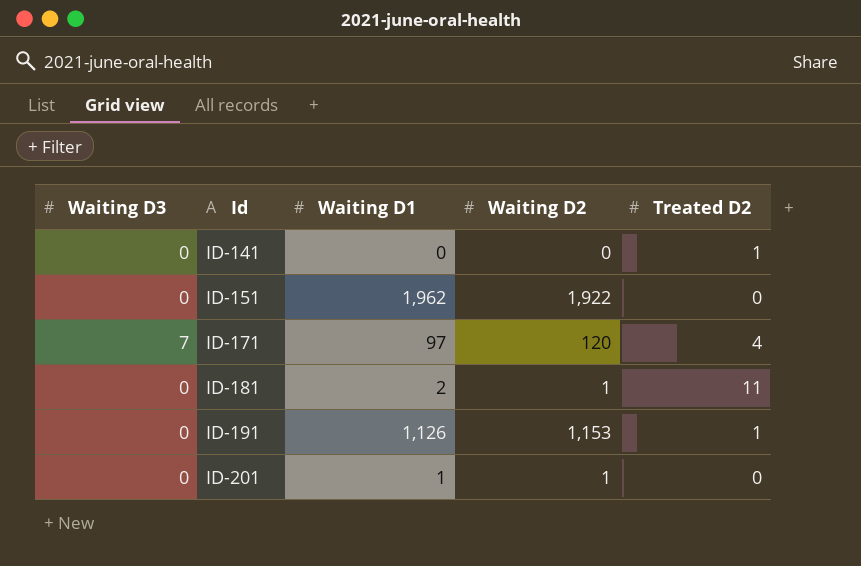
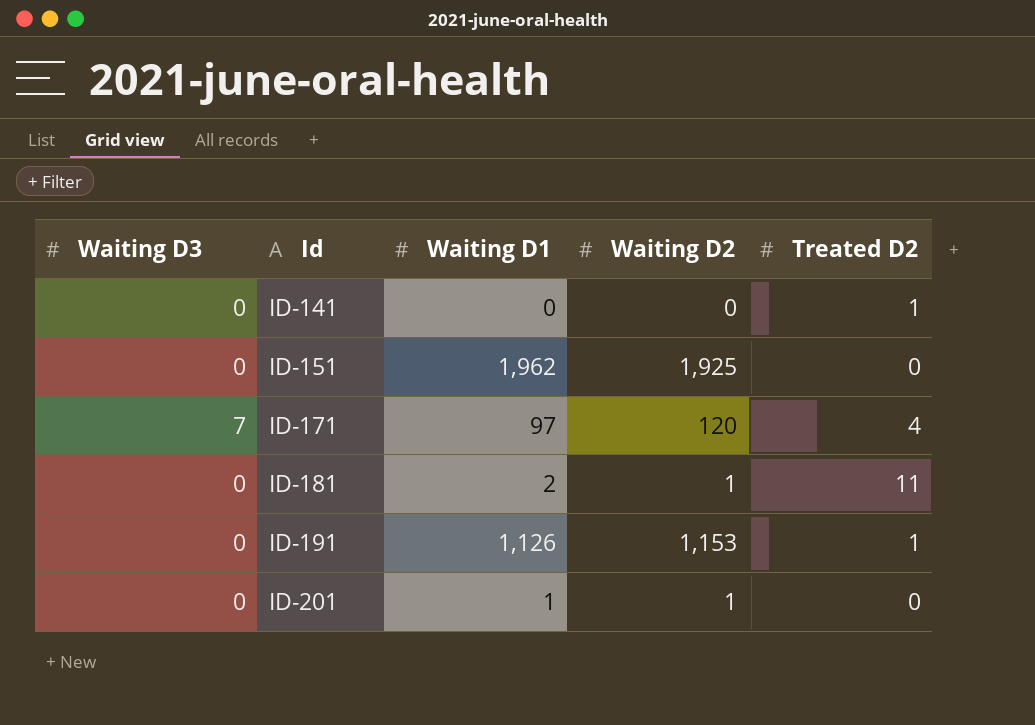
ID-151 | Waiting D2: 1,922 -> 1,925

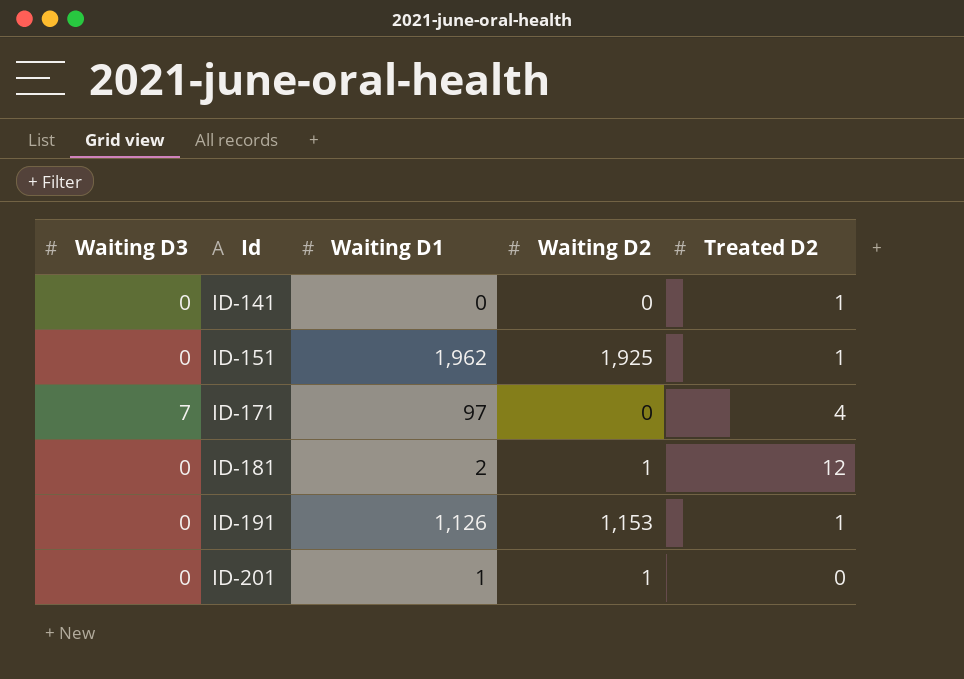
ID-151 | Treated D2: 0 -> 1
ID-171 | Waiting D2: 120 -> 0
ID-181 | Treated D2: 11 -> 12

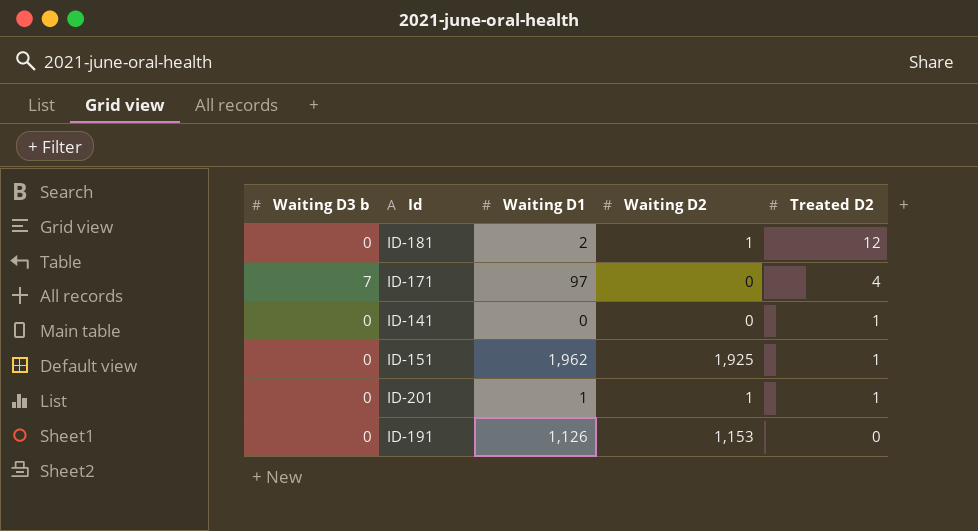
row order: Id ascending -> Treated D2 descending
column name: Waiting D3 -> Waiting D3 b
ID-201 | Treated D2: 0 -> 1
ID-191 | Treated D2: 1 -> 0

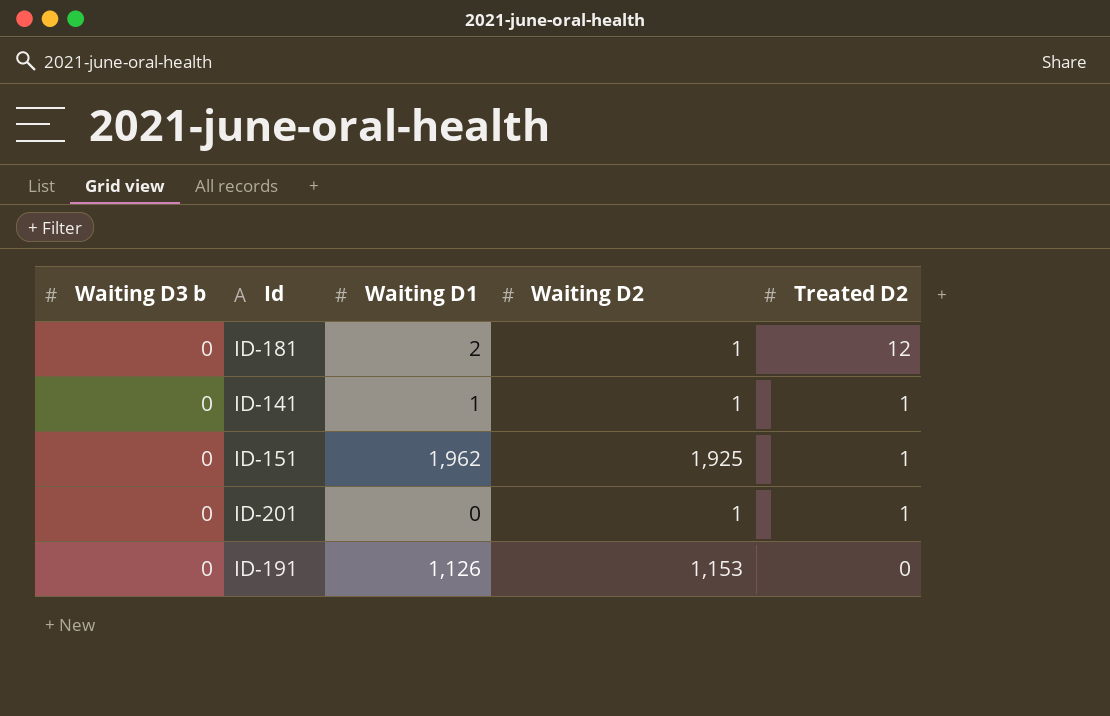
row ID-171: 7 | 97 | 0 | 4 -> none
ID-141 | Waiting D1: 0 -> 1
ID-141 | Waiting D2: 0 -> 1
ID-201 | Waiting D1: 1 -> 0

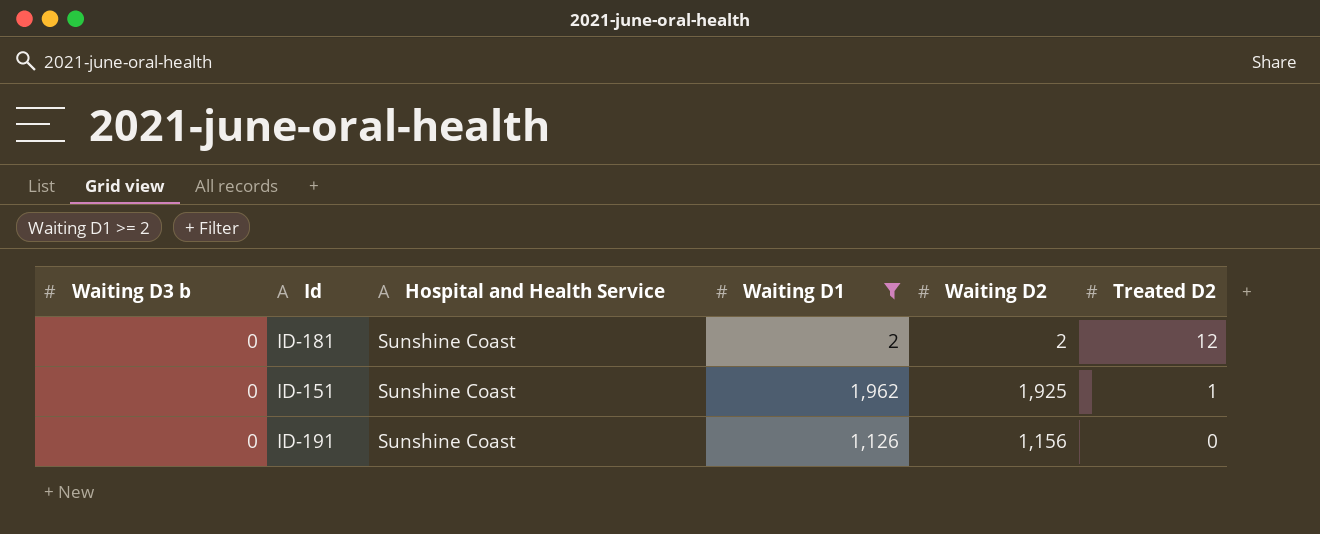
filter: none -> Waiting D1 >= 2
column Hospital and Health Service | position: none -> 3
ID-181 | Waiting D2: 1 -> 2
ID-191 | Waiting D2: 1,153 -> 1,156

